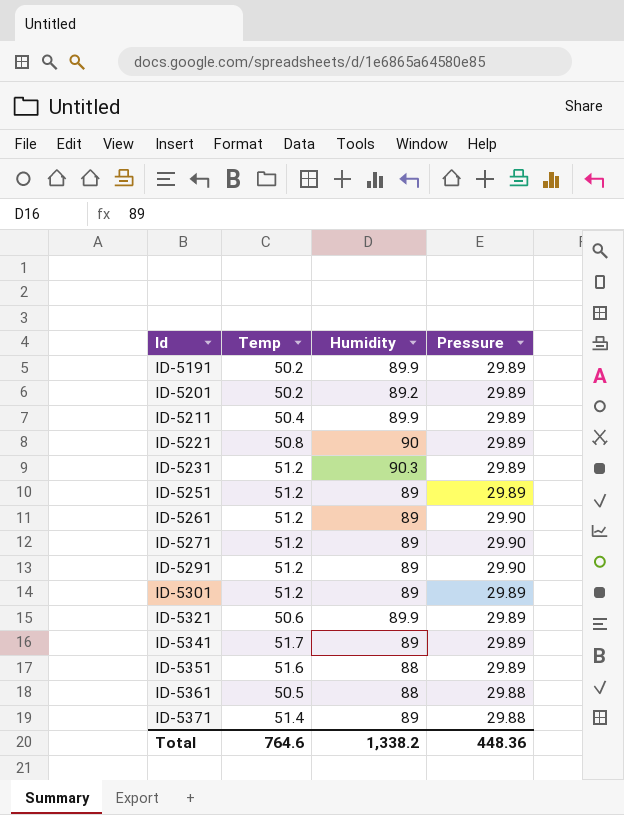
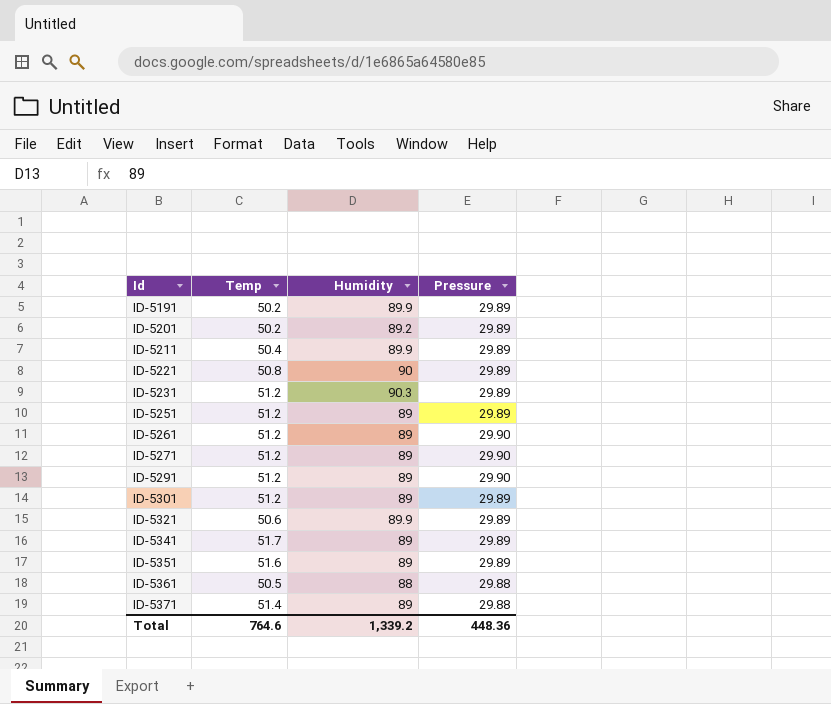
ID-5351 | Humidity: 88 -> 89
Total | Humidity: 1,338.2 -> 1,339.2

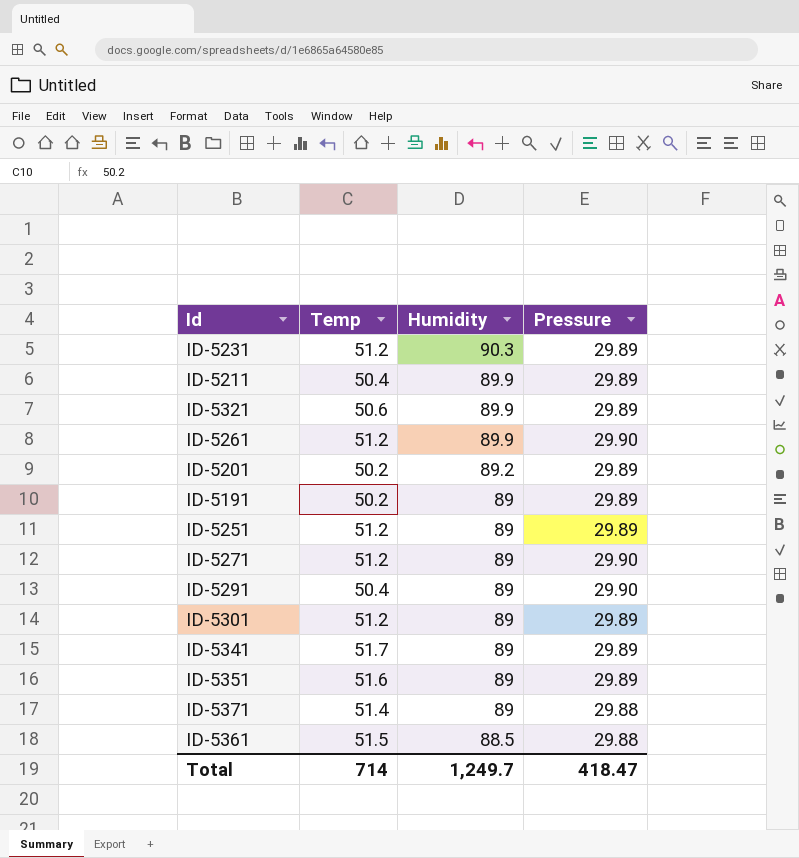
row order: Id ascending -> Humidity descending
row ID-5221: 50.8 | 90 | 29.89 -> none
ID-5261 | Humidity: 89 -> 89.9
ID-5191 | Humidity: 89.9 -> 89
ID-5291 | Temp: 51.2 -> 50.4
ID-5361 | Temp: 50.5 -> 51.5
ID-5361 | Humidity: 88 -> 88.5
Total | Temp: 764.6 -> 714
Total | Humidity: 1,339.2 -> 1,249.7
Total | Pressure: 448.36 -> 418.47

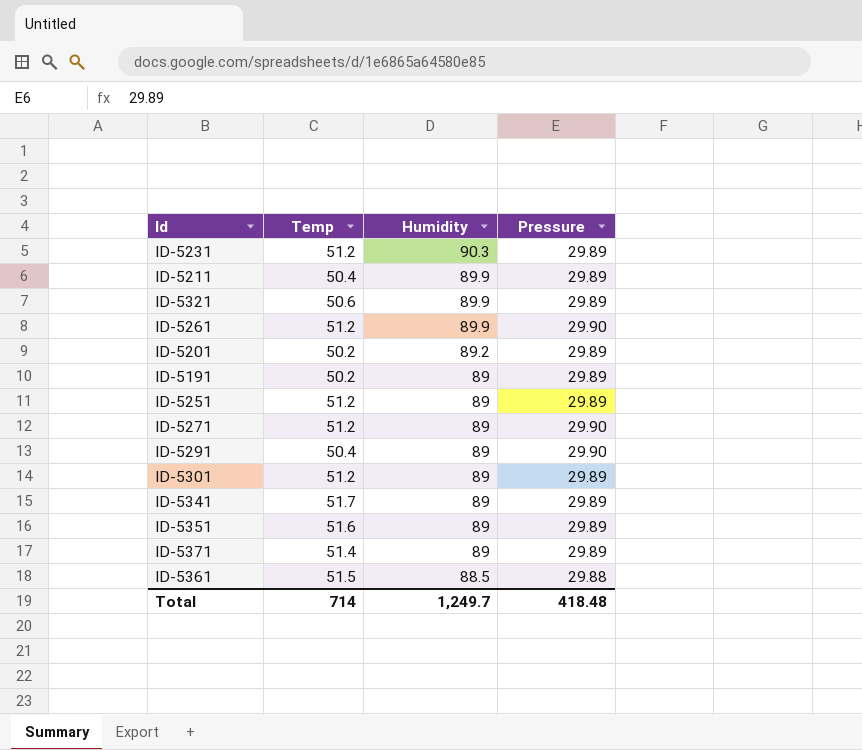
ID-5371 | Pressure: 29.88 -> 29.89
Total | Pressure: 418.47 -> 418.48

